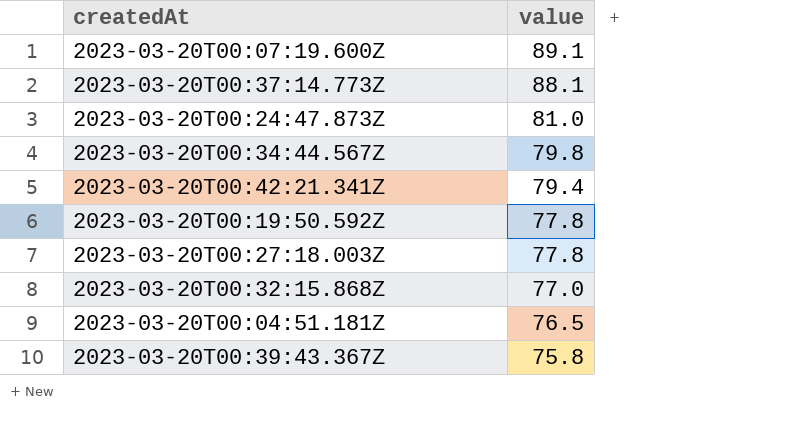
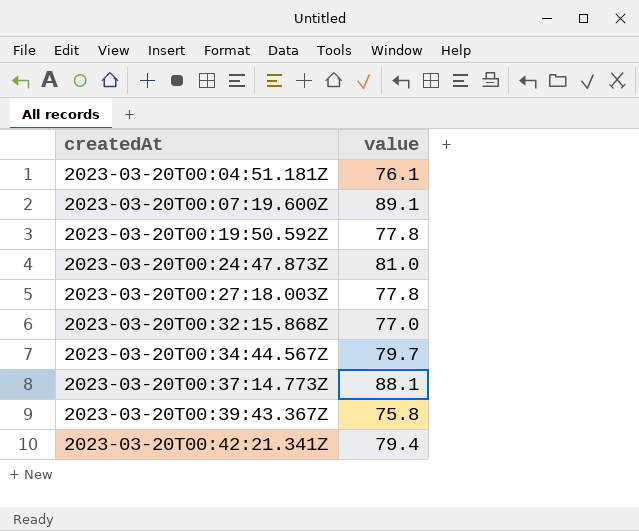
row order: value descending -> createdAt ascending
2023-03-20T00:04:51.181Z | value: 76.5 -> 76.1
2023-03-20T00:34:44.567Z | value: 79.8 -> 79.7

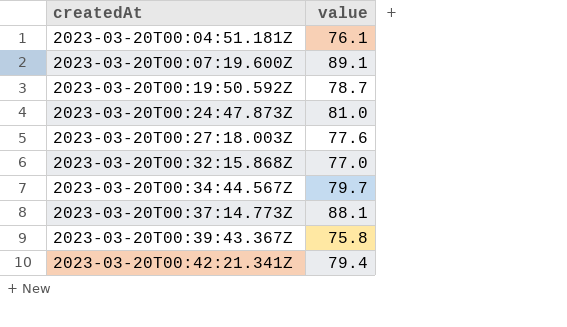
2023-03-20T00:19:50.592Z | value: 77.8 -> 78.7
2023-03-20T00:27:18.003Z | value: 77.8 -> 77.6

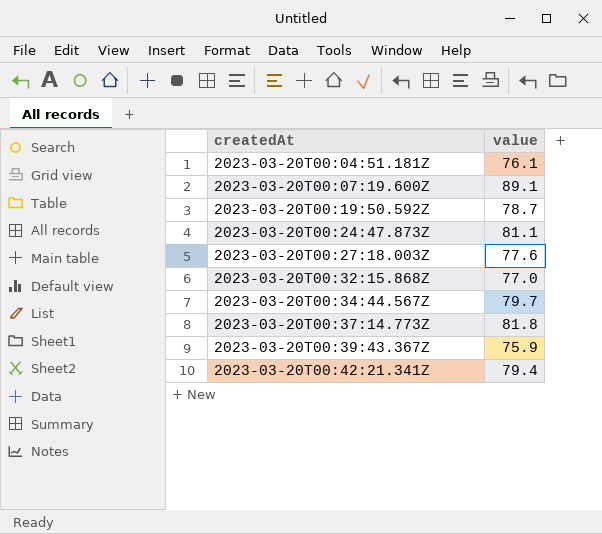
2023-03-20T00:24:47.873Z | value: 81.0 -> 81.1
2023-03-20T00:37:14.773Z | value: 88.1 -> 81.8
2023-03-20T00:39:43.367Z | value: 75.8 -> 75.9

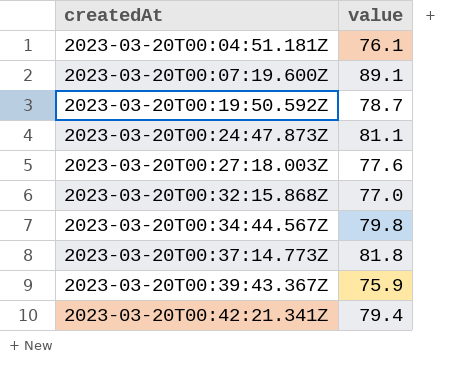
2023-03-20T00:34:44.567Z | value: 79.7 -> 79.8

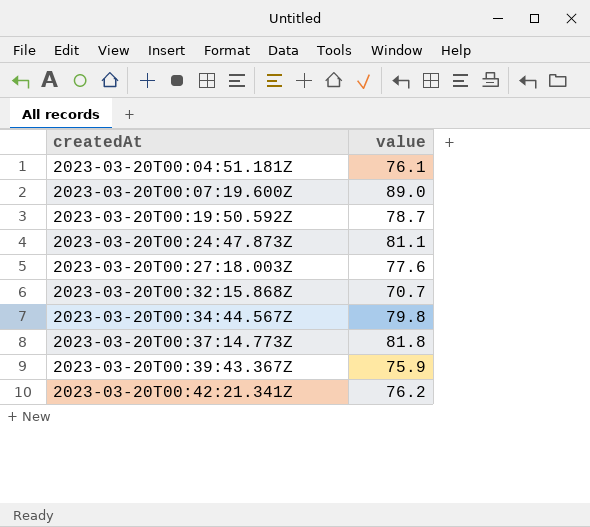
2023-03-20T00:07:19.600Z | value: 89.1 -> 89.0
2023-03-20T00:32:15.868Z | value: 77.0 -> 70.7
2023-03-20T00:42:21.341Z | value: 79.4 -> 76.2

